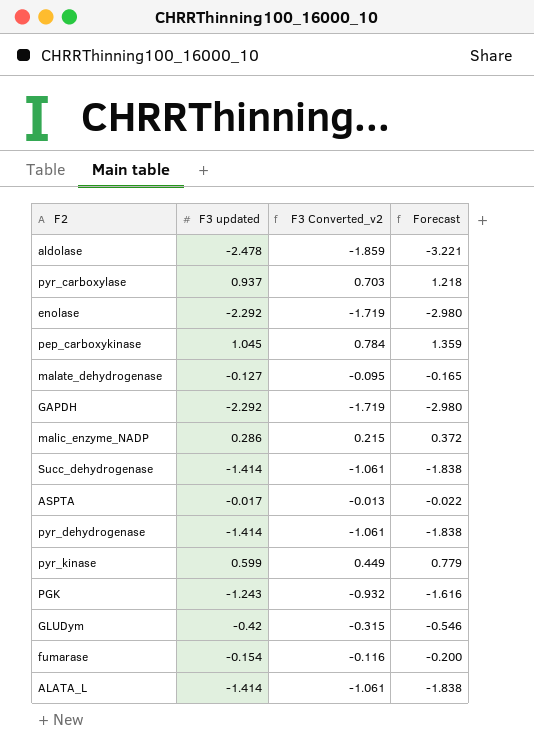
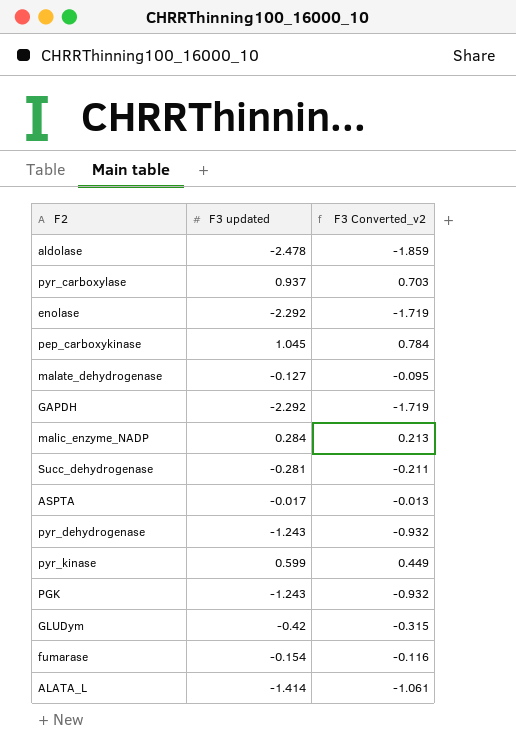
column Forecast | formula: [F3 updated] * 1.3 -> none
malic_enzyme_NADP | F3 updated: 0.286 -> 0.284
malic_enzyme_NADP | F3 Converted_v2: 0.215 -> 0.213
Succ_dehydrogenase | F3 updated: -1.414 -> -0.281
Succ_dehydrogenase | F3 Converted_v2: -1.061 -> -0.211
pyr_dehydrogenase | F3 updated: -1.414 -> -1.243
pyr_dehydrogenase | F3 Converted_v2: -1.061 -> -0.932

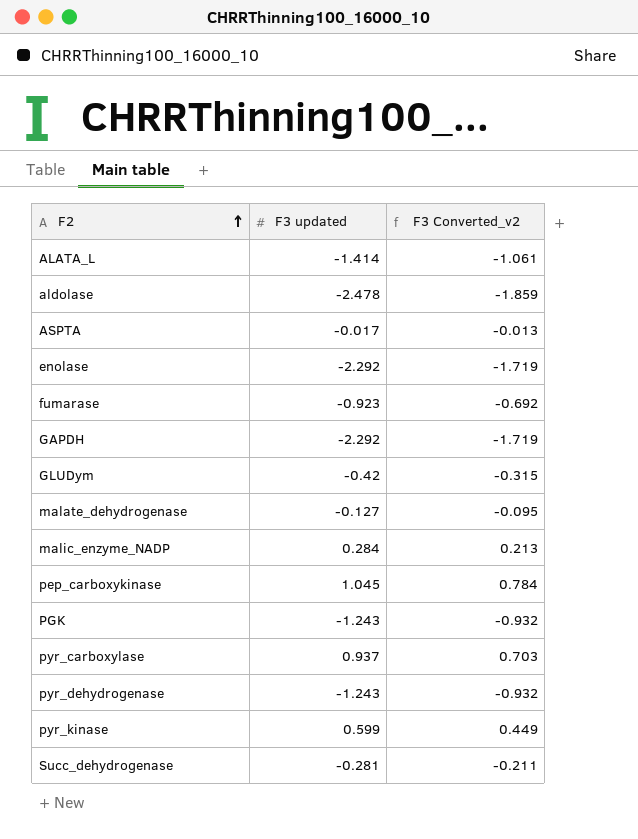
row order: none -> F2 ascending
fumarase | F3 updated: -0.154 -> -0.923
fumarase | F3 Converted_v2: -0.116 -> -0.692

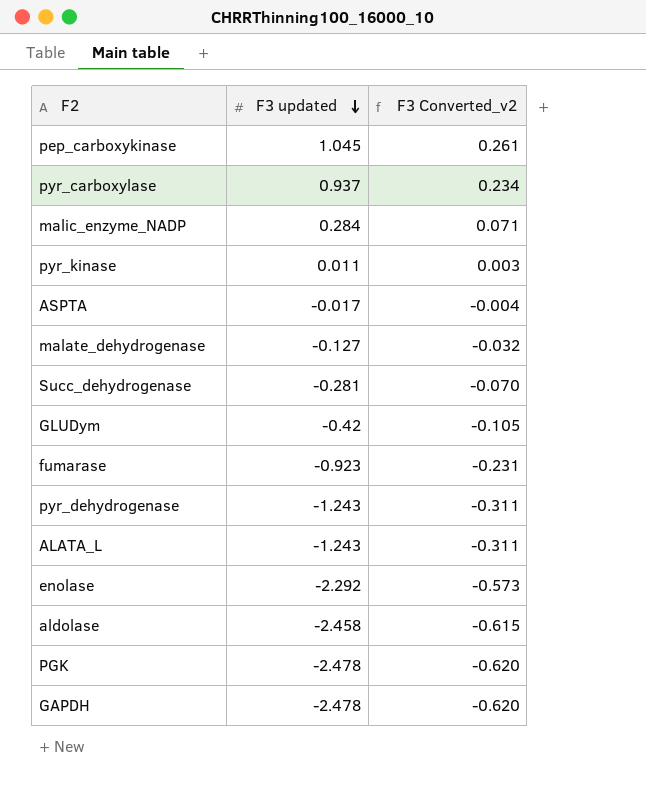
row order: F2 ascending -> F3 updated descending
column F3 Converted_v2 | formula: [F3 updated] * 0.75 -> [F3 updated] * 0.25
pyr_kinase | F3 updated: 0.599 -> 0.011
ALATA_L | F3 updated: -1.414 -> -1.243
aldolase | F3 updated: -2.478 -> -2.458
PGK | F3 updated: -1.243 -> -2.478
GAPDH | F3 updated: -2.292 -> -2.478

